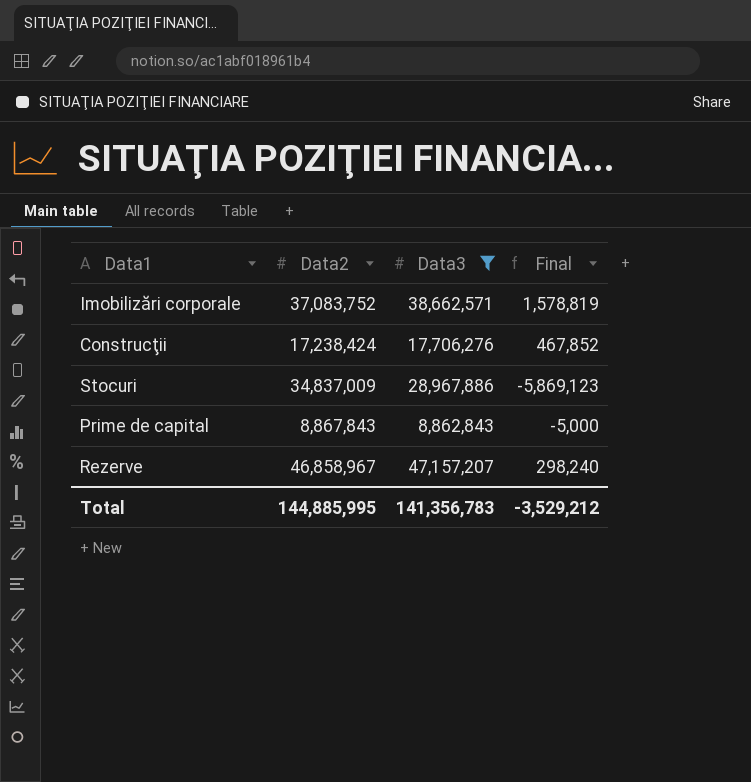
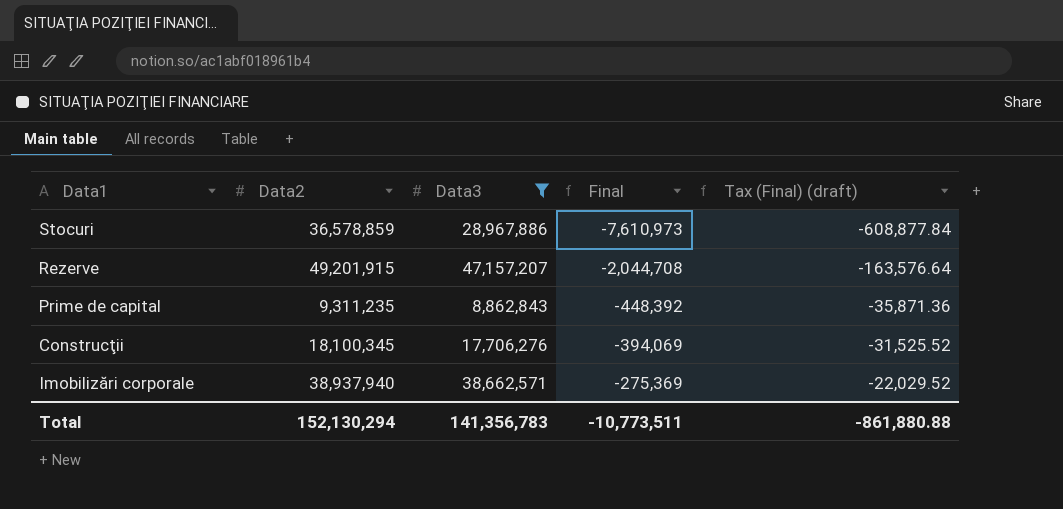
row order: none -> Final ascending
column Tax (Final) (draft) | formula: none -> [Final] * 0.08
Stocuri | Data2: 34,837,009 -> 36,578,859
Stocuri | Final: -5,869,123 -> -7,610,973
Rezerve | Data2: 46,858,967 -> 49,201,915
Rezerve | Final: 298,240 -> -2,044,708
Prime de capital | Data2: 8,867,843 -> 9,311,235
Prime de capital | Final: -5,000 -> -448,392
Construcţii | Data2: 17,238,424 -> 18,100,345
Construcţii | Final: 467,852 -> -394,069
Imobilizări corporale | Data2: 37,083,752 -> 38,937,940
Imobilizări corporale | Final: 1,578,819 -> -275,369
Total | Data2: 144,885,995 -> 152,130,294
Total | Final: -3,529,212 -> -10,773,511

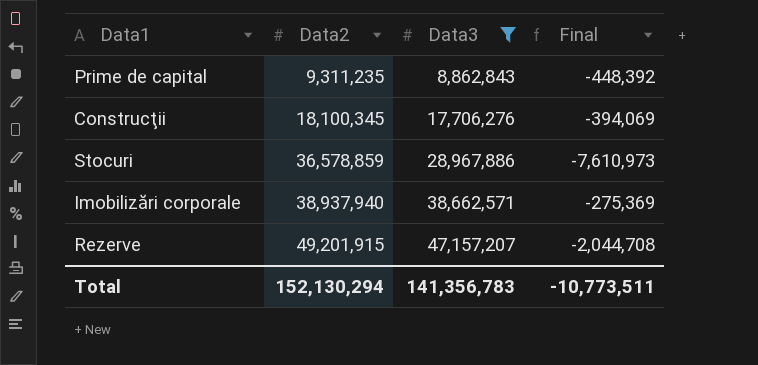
row order: Final ascending -> Data2 ascending
column Tax (Final) (draft) | formula: [Final] * 0.08 -> none

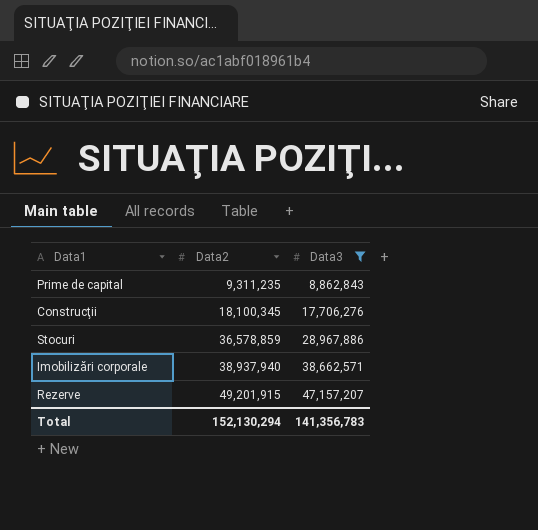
column Final | formula: [Data3] - [Data2] -> none

